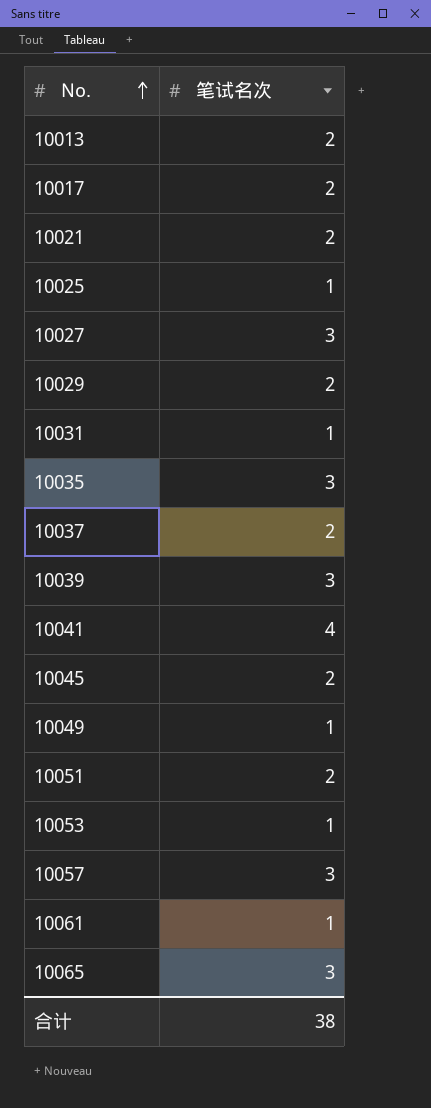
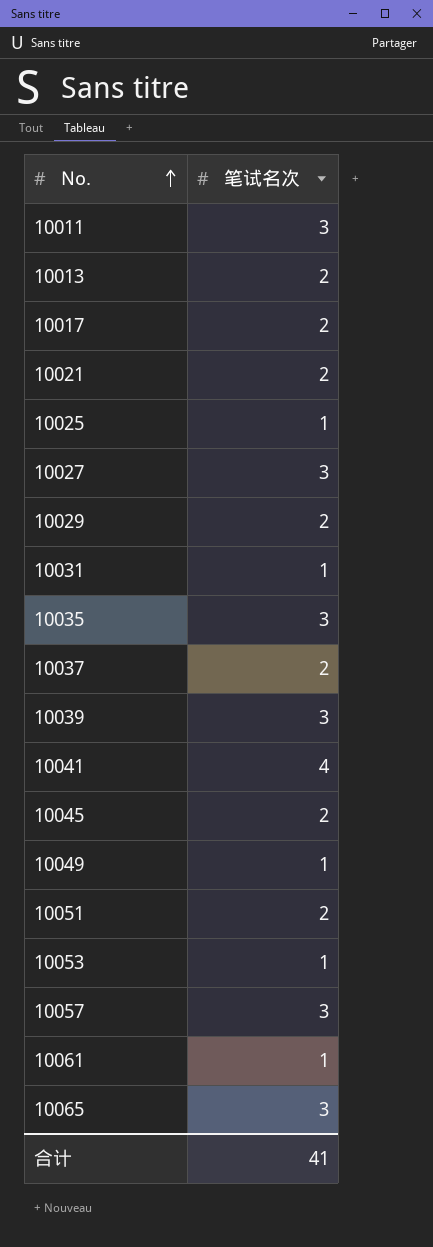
row 10011: none -> 3
合计 | 笔试名次: 38 -> 41

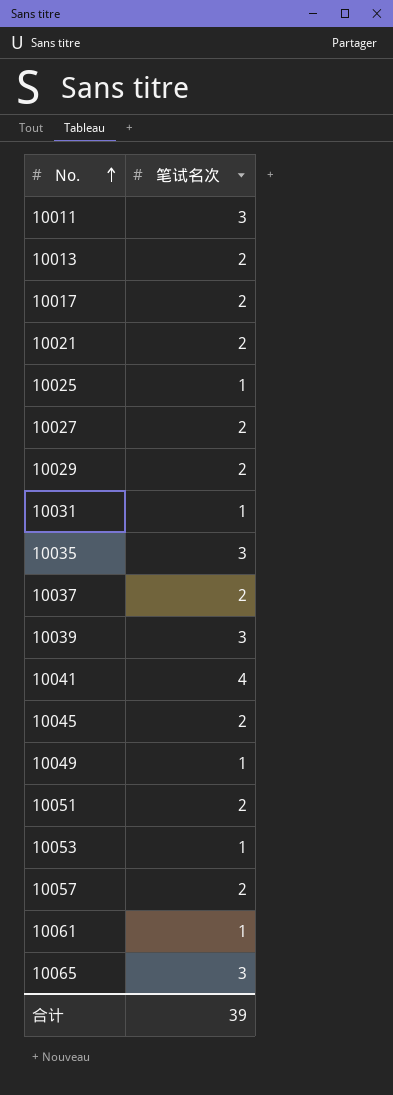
10027 | 笔试名次: 3 -> 2
10057 | 笔试名次: 3 -> 2
合计 | 笔试名次: 41 -> 39

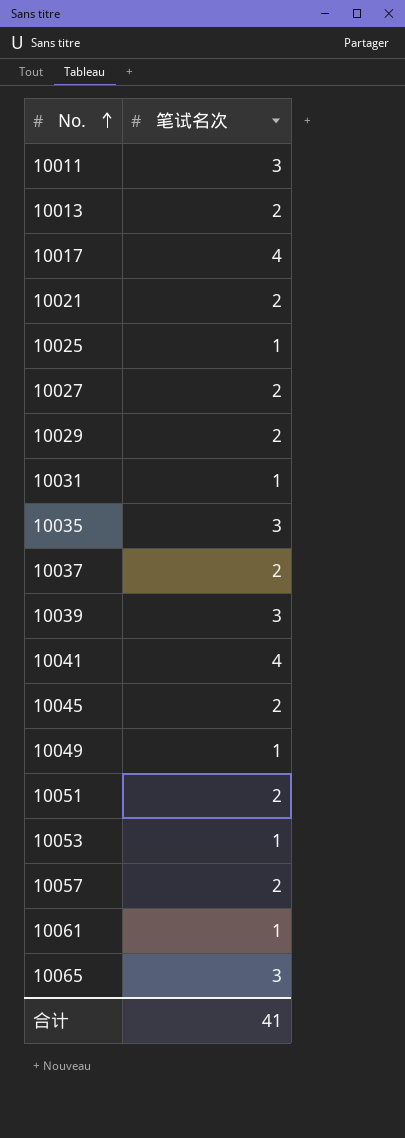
10017 | 笔试名次: 2 -> 4
合计 | 笔试名次: 39 -> 41

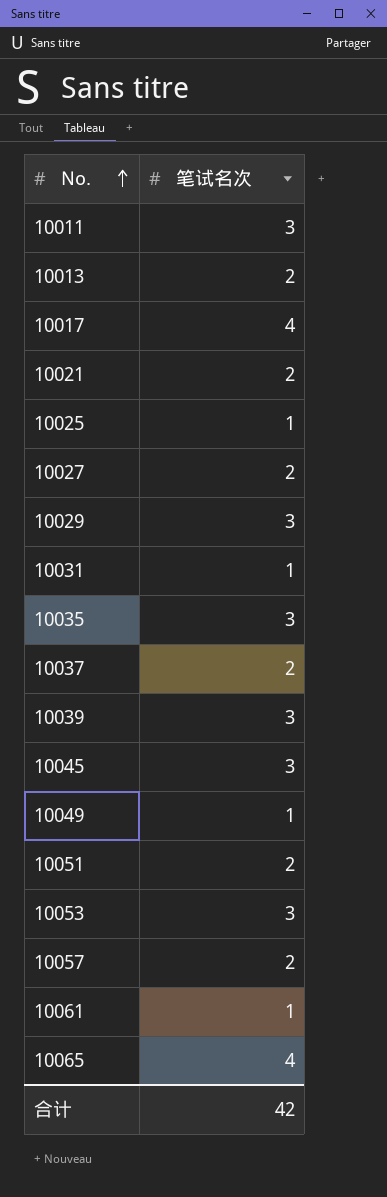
row 10041: 4 -> none
10029 | 笔试名次: 2 -> 3
10045 | 笔试名次: 2 -> 3
10053 | 笔试名次: 1 -> 3
10065 | 笔试名次: 3 -> 4
合计 | 笔试名次: 41 -> 42

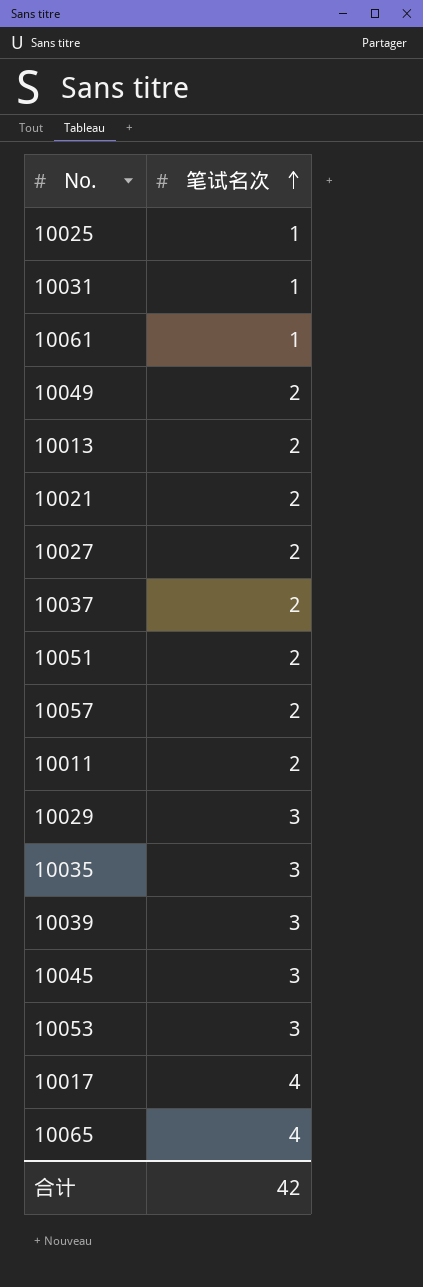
row order: No. ascending -> 笔试名次 ascending
10049 | 笔试名次: 1 -> 2
10011 | 笔试名次: 3 -> 2

